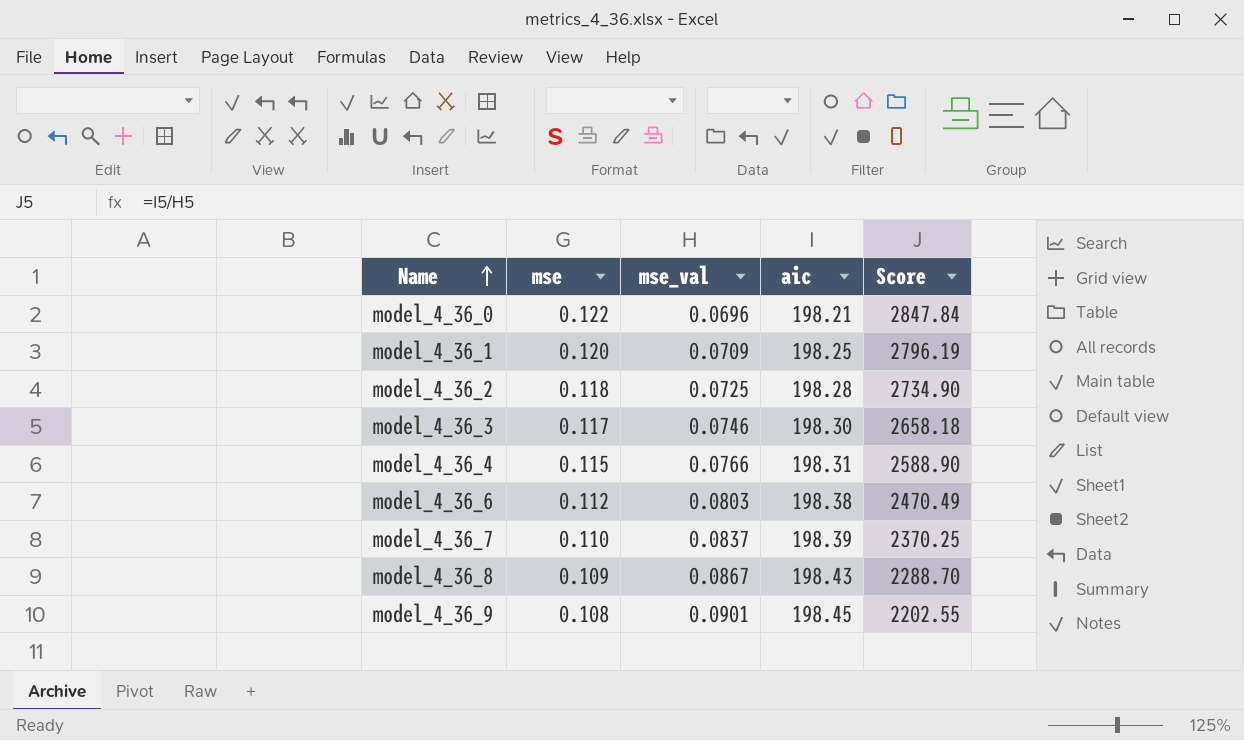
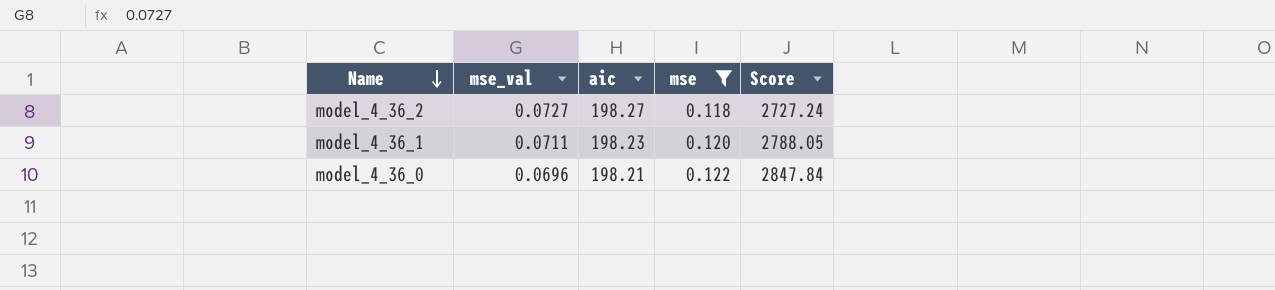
filter: none -> mse >= 0.118
row order: Name ascending -> Name descending
column mse | position: 2 -> 4
model_4_36_2 | mse_val: 0.0725 -> 0.0727
model_4_36_2 | aic: 198.28 -> 198.27
model_4_36_2 | Score: 2734.90 -> 2727.24
model_4_36_1 | mse_val: 0.0709 -> 0.0711
model_4_36_1 | aic: 198.25 -> 198.23
model_4_36_1 | Score: 2796.19 -> 2788.05

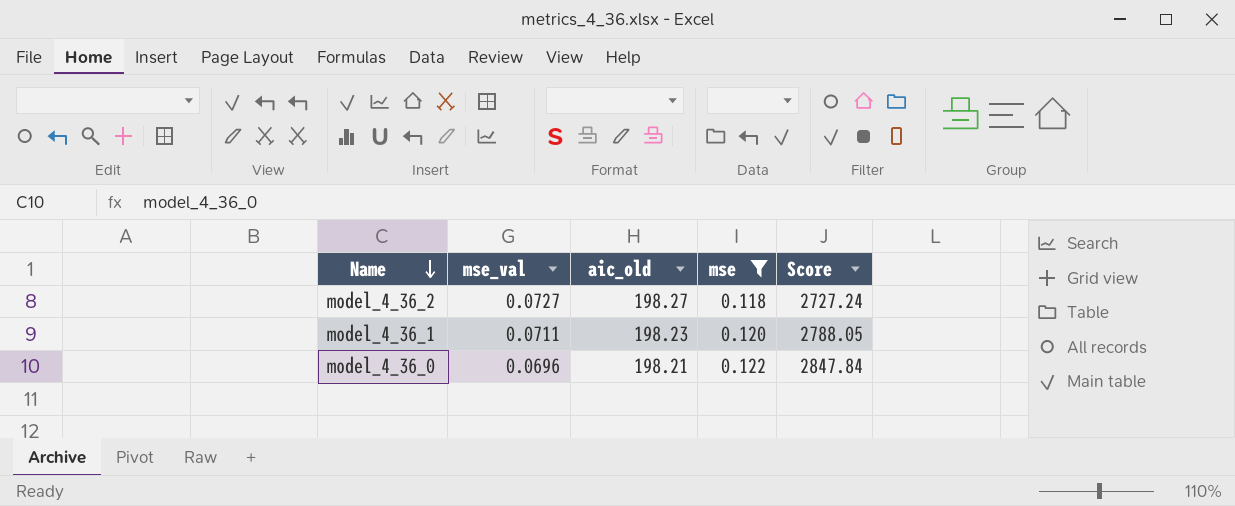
column name: aic -> aic_old

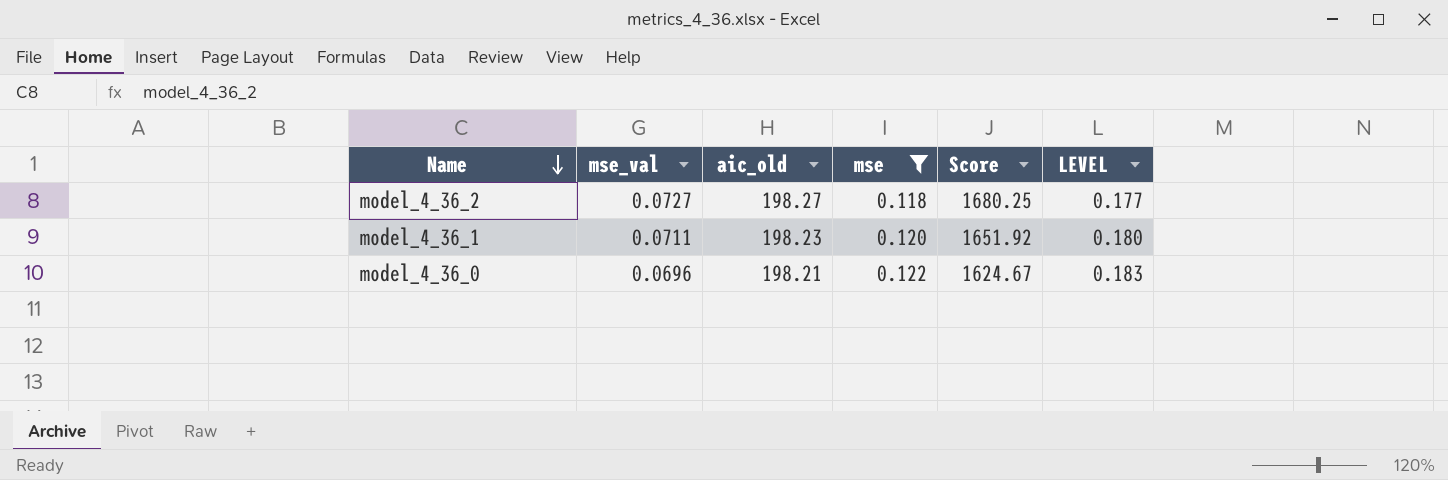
column Score | formula: [aic_old] / [mse_val] -> [aic_old] / [mse]
column LEVEL | formula: none -> [mse] * 1.5

